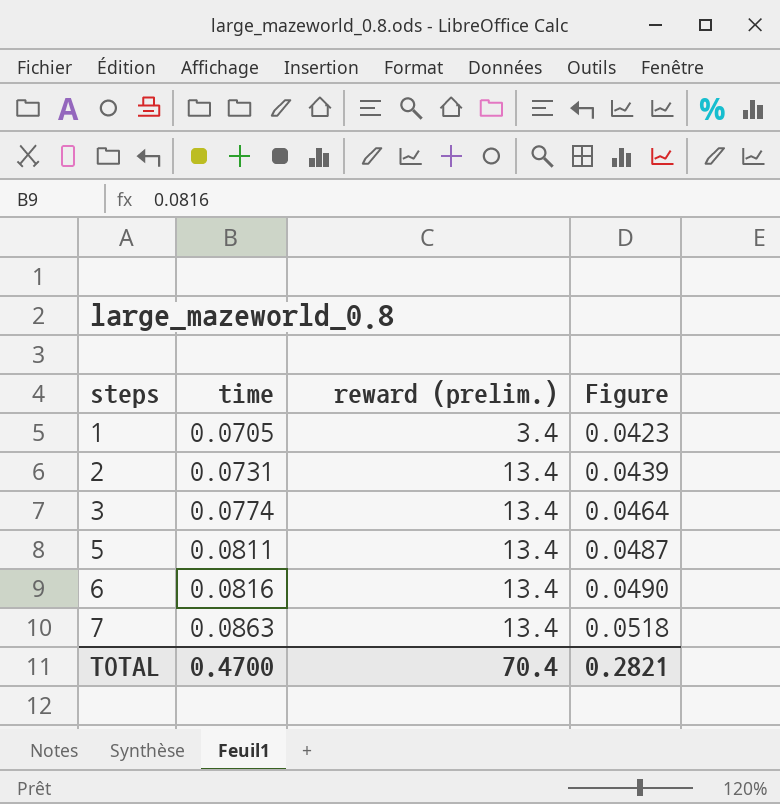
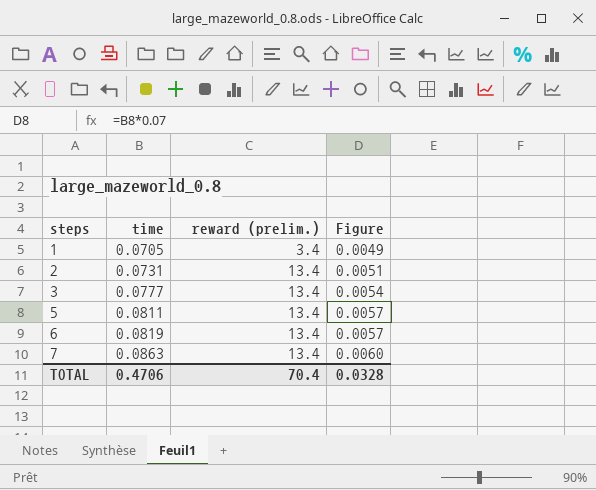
column Figure | formula: [time] * 0.6 -> [time] * 0.07
3 | time: 0.0774 -> 0.0777
6 | time: 0.0816 -> 0.0819
TOTAL | time: 0.4700 -> 0.4706
TOTAL | Figure: 0.2821 -> 0.0328

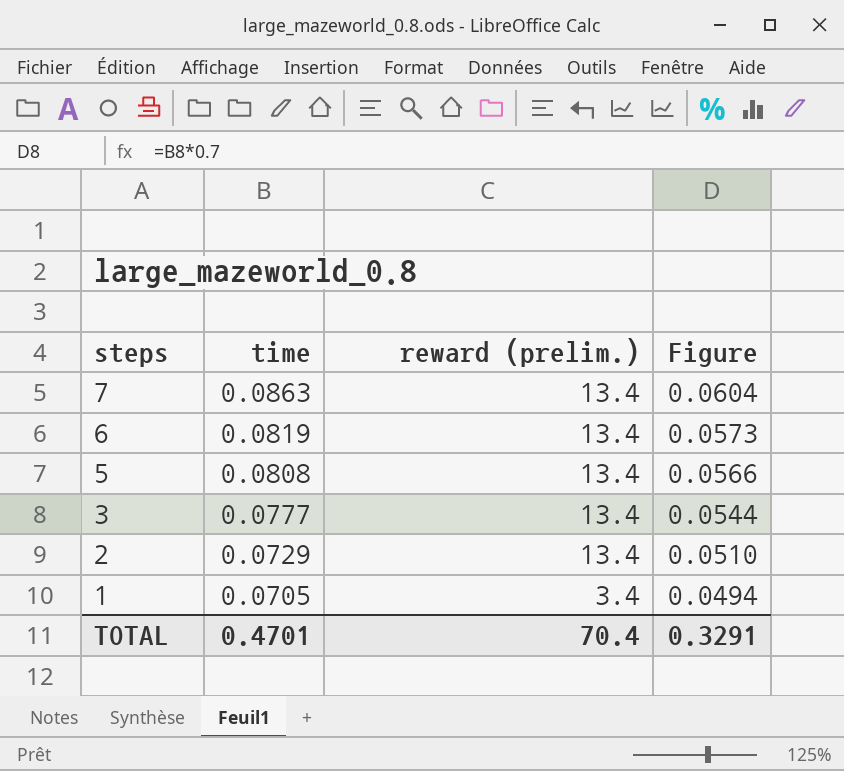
row order: steps ascending -> steps descending
column Figure | formula: [time] * 0.07 -> [time] * 0.7
5 | time: 0.0811 -> 0.0808
2 | time: 0.0731 -> 0.0729
TOTAL | time: 0.4706 -> 0.4701
TOTAL | Figure: 0.0328 -> 0.3291

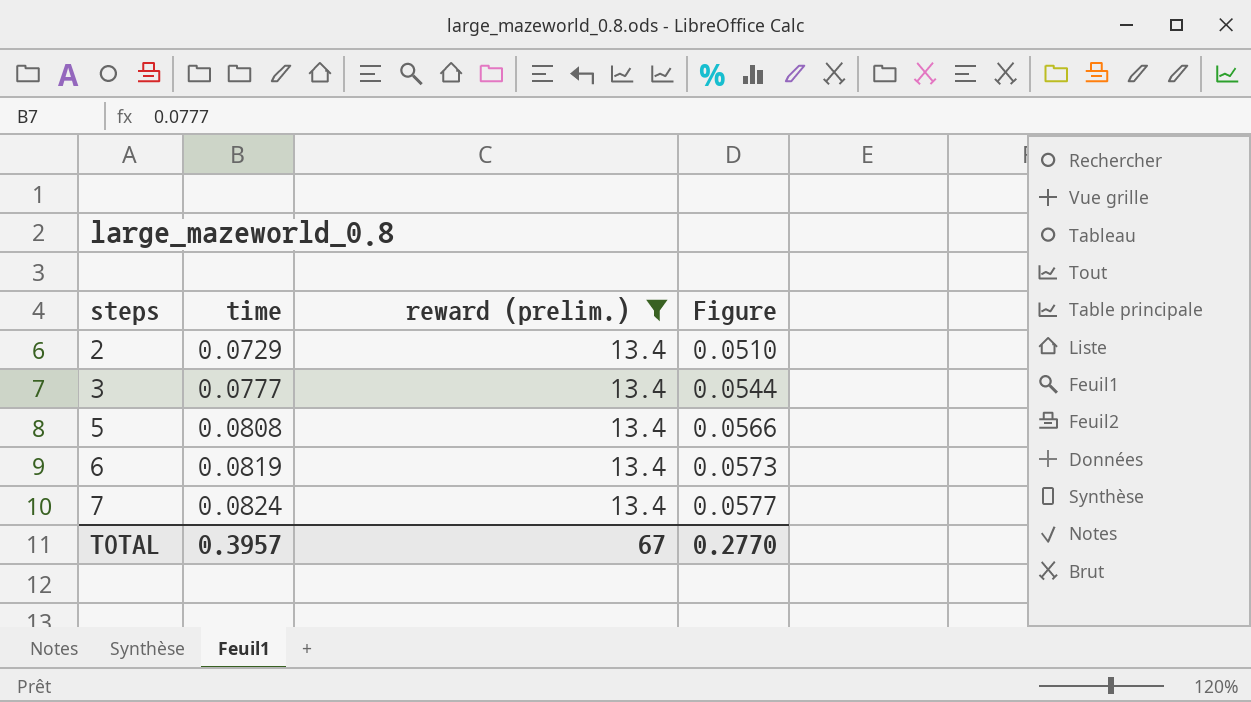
filter: none -> reward (prelim.) = 13.4
row order: steps descending -> steps ascending
7 | time: 0.0863 -> 0.0824
7 | Figure: 0.0604 -> 0.0577
TOTAL | time: 0.4701 -> 0.3957
TOTAL | reward (prelim.): 70.4 -> 67
TOTAL | Figure: 0.3291 -> 0.2770

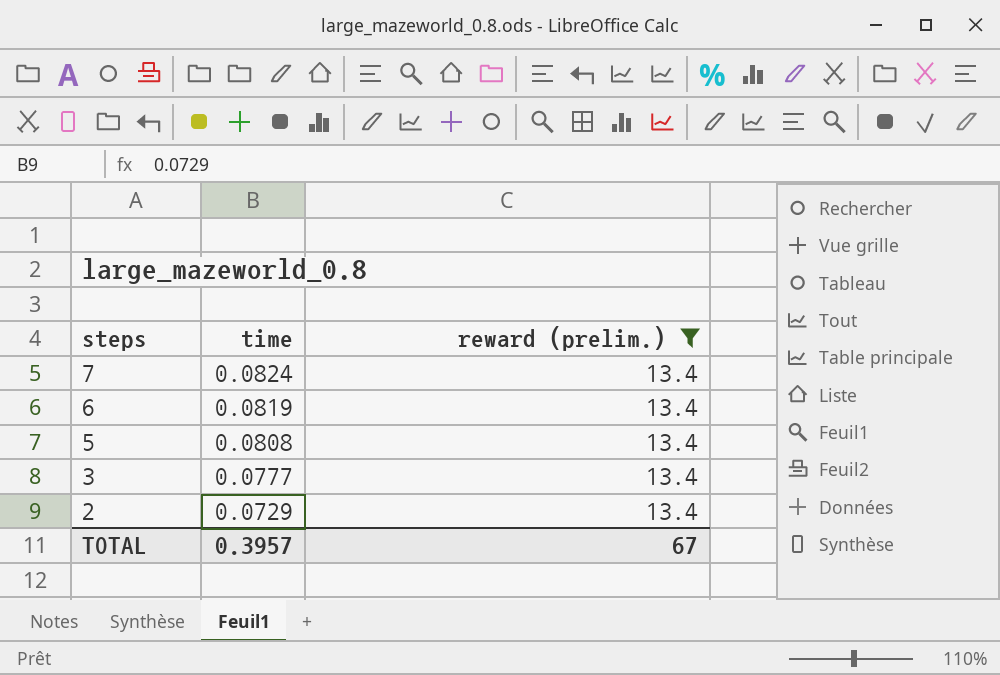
row order: steps ascending -> steps descending
column Figure | formula: [time] * 0.7 -> none

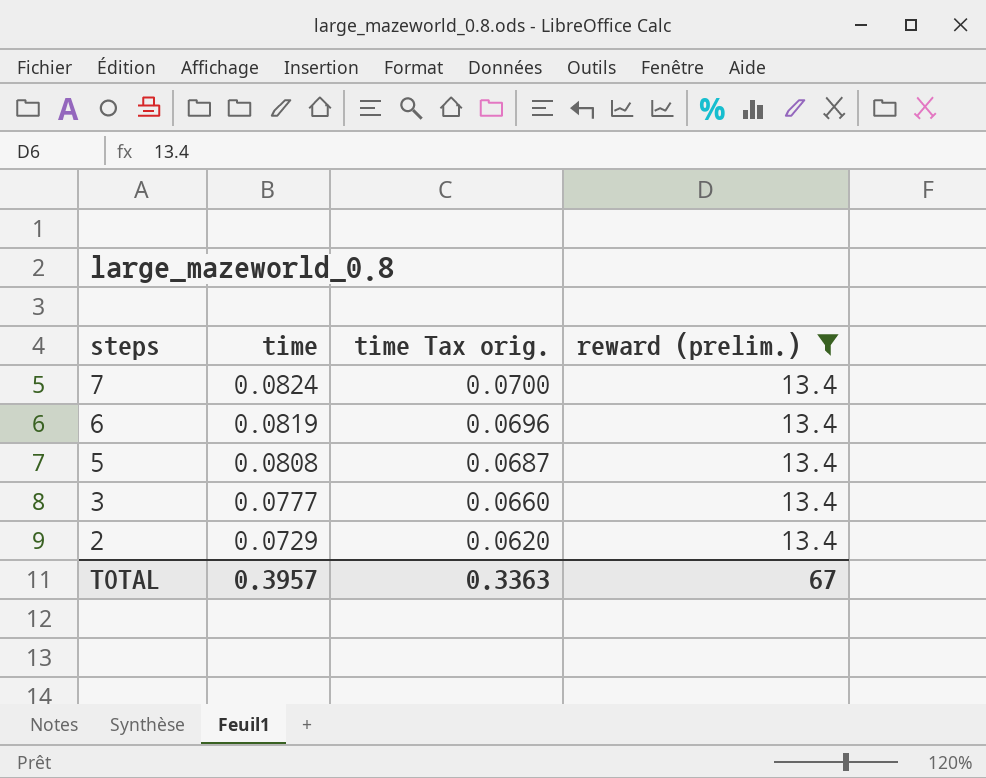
column time Tax orig. | formula: none -> [time] * 0.85

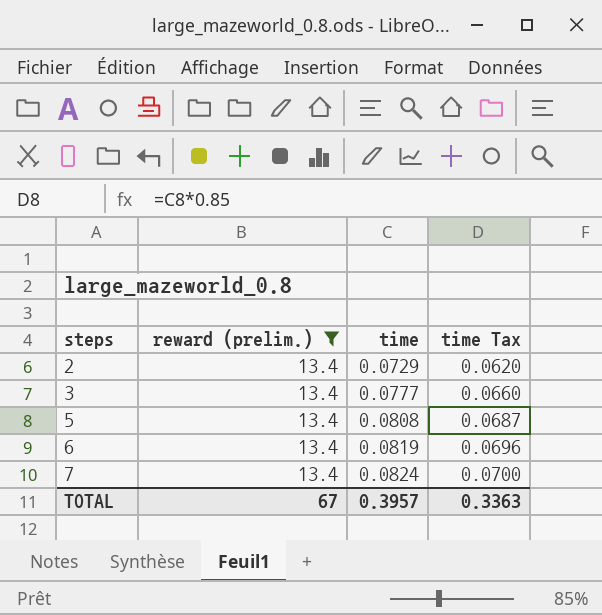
row order: steps descending -> steps ascending
column reward (prelim.) | position: 4 -> 2
column name: time Tax orig. -> time Tax

